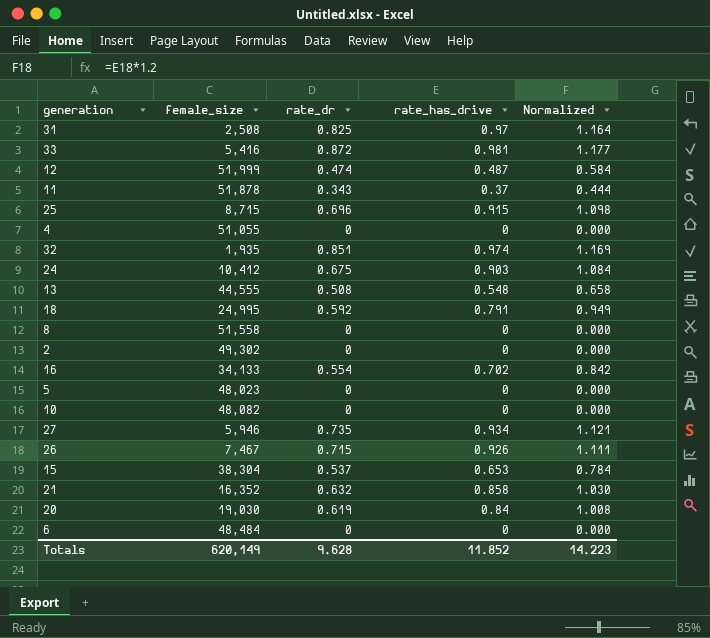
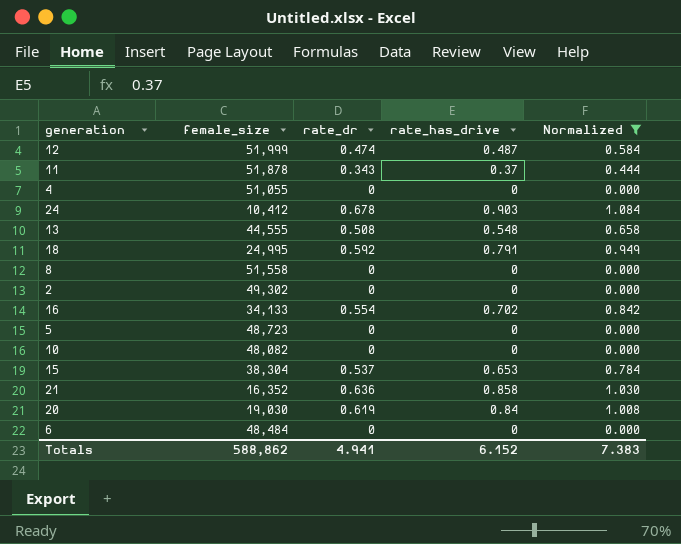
filter: none -> Normalized <= 1.084
24 | rate_dr: 0.675 -> 0.678
5 | female_size: 48,023 -> 48,723
21 | rate_dr: 0.632 -> 0.636
Totals | female_size: 620,149 -> 588,862
Totals | rate_dr: 9.628 -> 4.941
Totals | rate_has_drive: 11.852 -> 6.152
Totals | Normalized: 14.223 -> 7.383

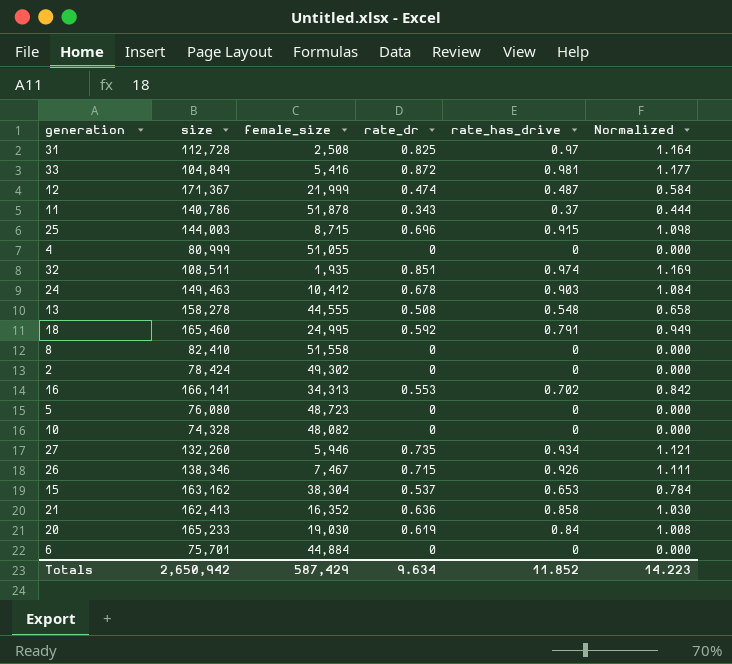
filter: Normalized <= 1.084 -> none
column size | position: none -> 2
12 | female_size: 51,999 -> 21,999
16 | female_size: 34,133 -> 34,313
16 | rate_dr: 0.554 -> 0.553
6 | female_size: 48,484 -> 44,884
Totals | female_size: 588,862 -> 587,429
Totals | rate_dr: 4.941 -> 9.634
Totals | rate_has_drive: 6.152 -> 11.852
Totals | Normalized: 7.383 -> 14.223

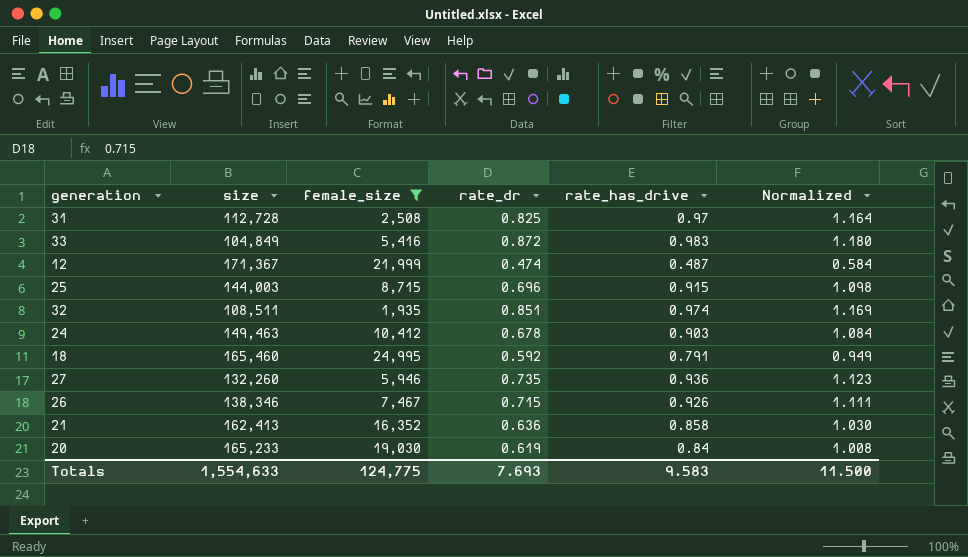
filter: none -> female_size <= 24,995
33 | rate_has_drive: 0.981 -> 0.983
33 | Normalized: 1.177 -> 1.180
27 | rate_has_drive: 0.934 -> 0.936
27 | Normalized: 1.121 -> 1.123
Totals | size: 2,650,942 -> 1,554,633
Totals | female_size: 587,429 -> 124,775
Totals | rate_dr: 9.634 -> 7.693
Totals | rate_has_drive: 11.852 -> 9.583
Totals | Normalized: 14.223 -> 11.500

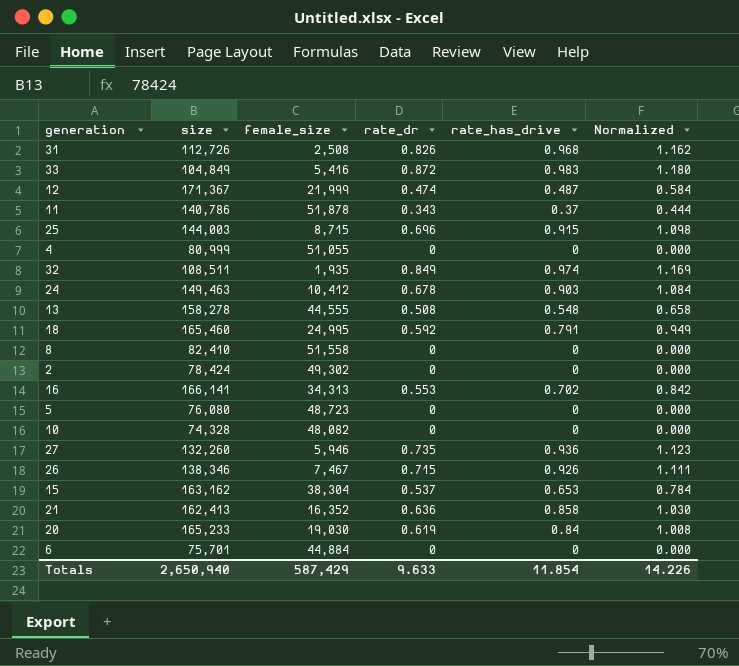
filter: female_size <= 24,995 -> none
31 | size: 112,728 -> 112,726
31 | rate_dr: 0.825 -> 0.826
31 | rate_has_drive: 0.97 -> 0.968
31 | Normalized: 1.164 -> 1.162
32 | rate_dr: 0.851 -> 0.849
Totals | size: 1,554,633 -> 2,650,940
Totals | female_size: 124,775 -> 587,429
Totals | rate_dr: 7.693 -> 9.633
Totals | rate_has_drive: 9.583 -> 11.854
Totals | Normalized: 11.500 -> 14.226

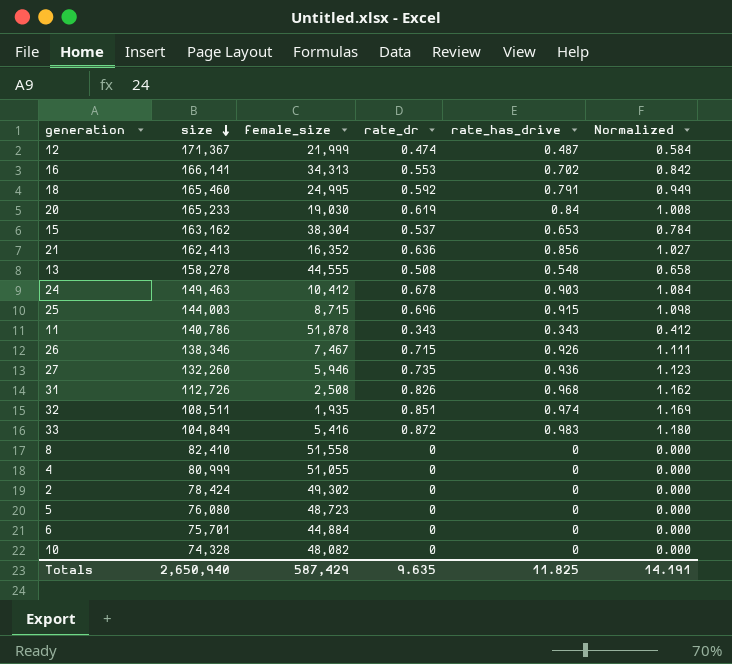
row order: none -> size descending
21 | rate_has_drive: 0.858 -> 0.856
21 | Normalized: 1.030 -> 1.027
11 | rate_has_drive: 0.37 -> 0.343
11 | Normalized: 0.444 -> 0.412
32 | rate_dr: 0.849 -> 0.851
Totals | rate_dr: 9.633 -> 9.635
Totals | rate_has_drive: 11.854 -> 11.825
Totals | Normalized: 14.226 -> 14.191

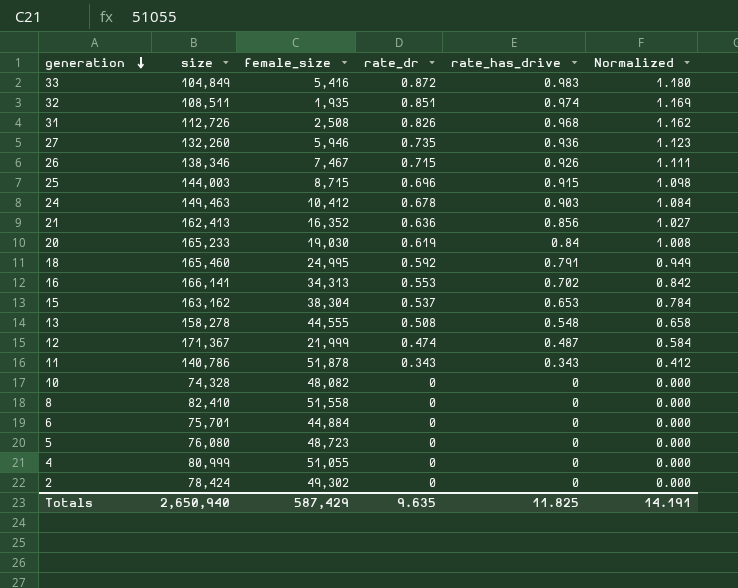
row order: size descending -> generation descending

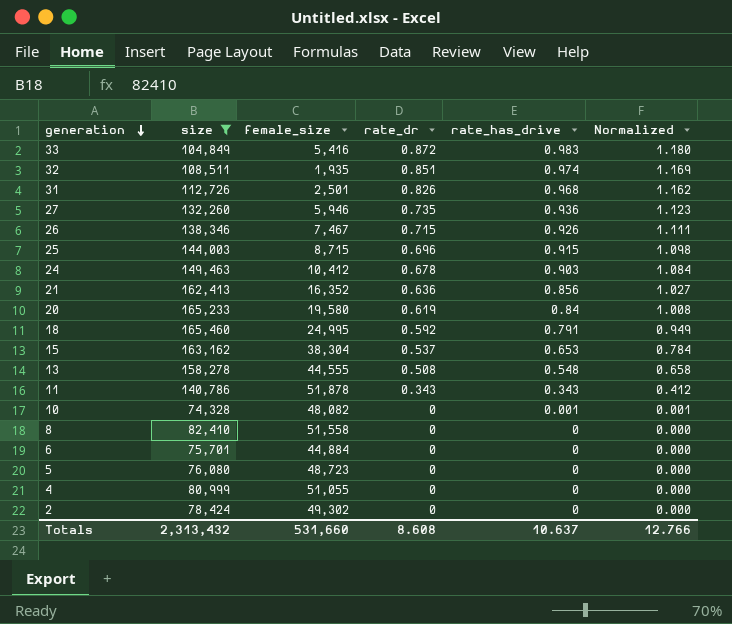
filter: none -> size <= 165,460
31 | female_size: 2,508 -> 2,501
20 | female_size: 19,030 -> 19,580
10 | rate_has_drive: 0 -> 0.001
10 | Normalized: 0.000 -> 0.001
Totals | size: 2,650,940 -> 2,313,432
Totals | female_size: 587,429 -> 531,660
Totals | rate_dr: 9.635 -> 8.608
Totals | rate_has_drive: 11.825 -> 10.637
Totals | Normalized: 14.191 -> 12.766

